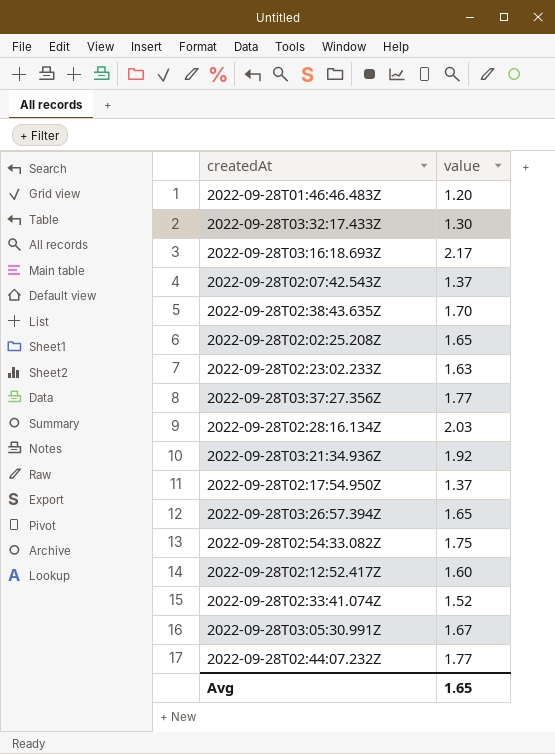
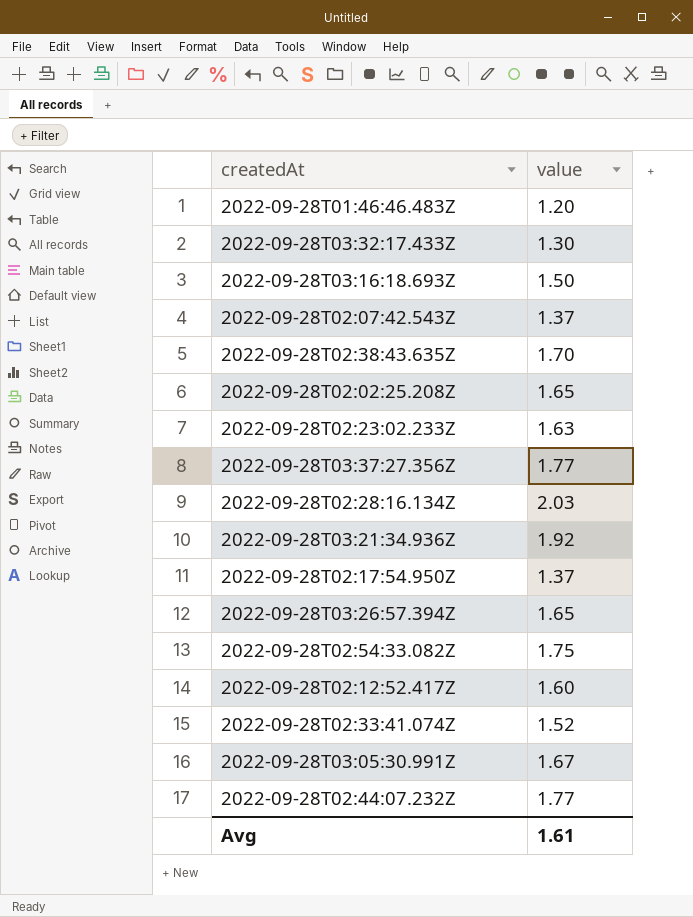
2022-09-28T03:16:18.693Z | value: 2.17 -> 1.50
Avg | value: 1.65 -> 1.61

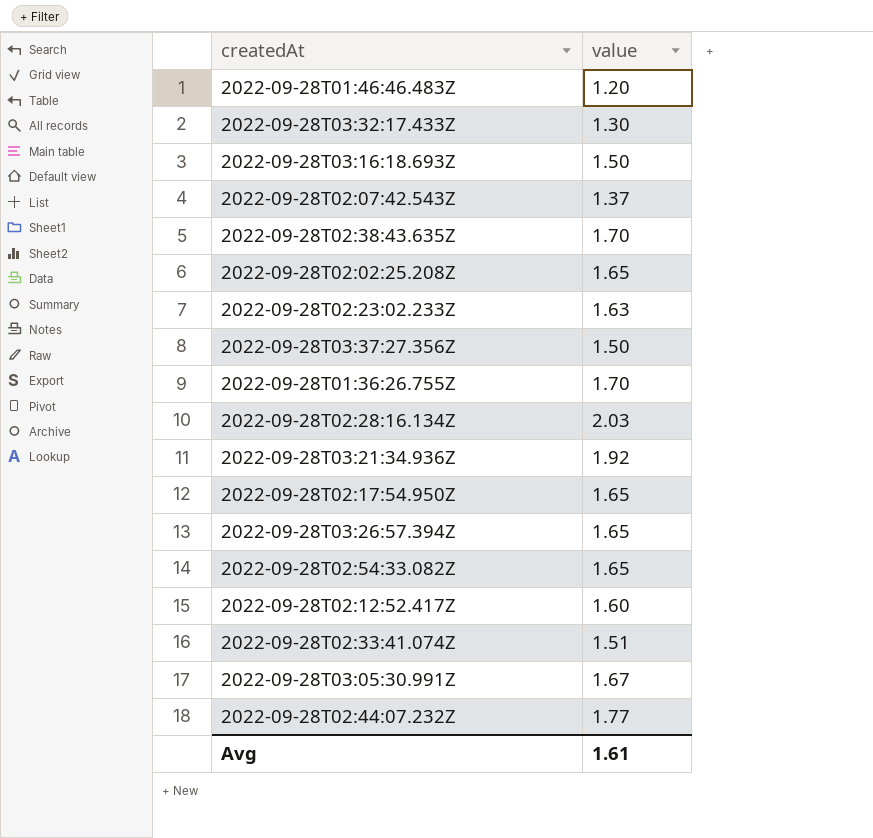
2022-09-28T03:37:27.356Z | value: 1.77 -> 1.50
row 2022-09-28T01:36:26.755Z: none -> 1.70
2022-09-28T02:17:54.950Z | value: 1.37 -> 1.65
2022-09-28T02:54:33.082Z | value: 1.75 -> 1.65
2022-09-28T02:33:41.074Z | value: 1.52 -> 1.51

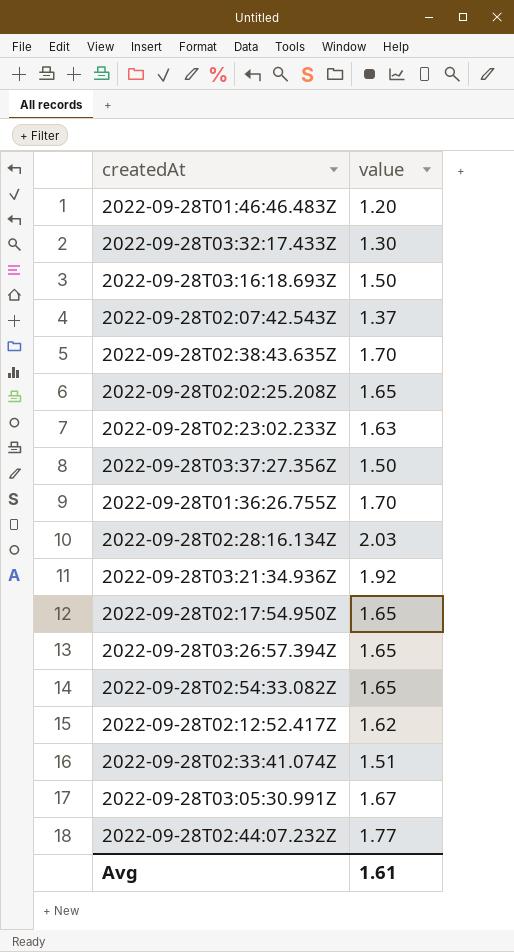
2022-09-28T02:12:52.417Z | value: 1.60 -> 1.62

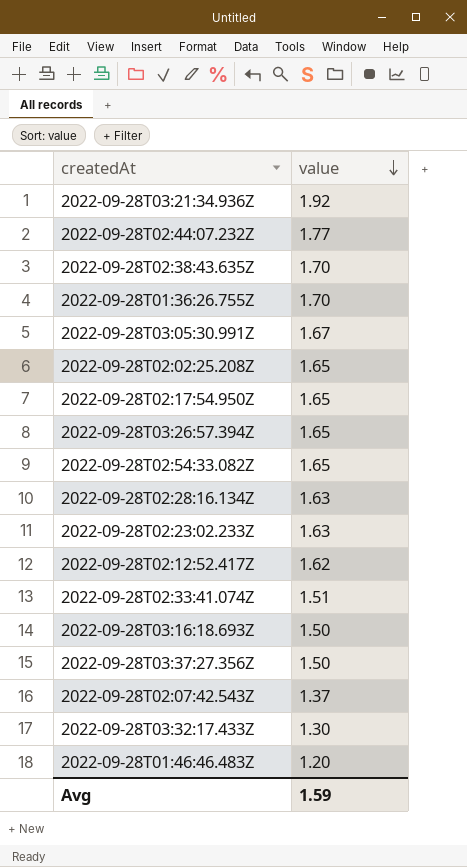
row order: none -> value descending
2022-09-28T02:28:16.134Z | value: 2.03 -> 1.63
Avg | value: 1.61 -> 1.59

